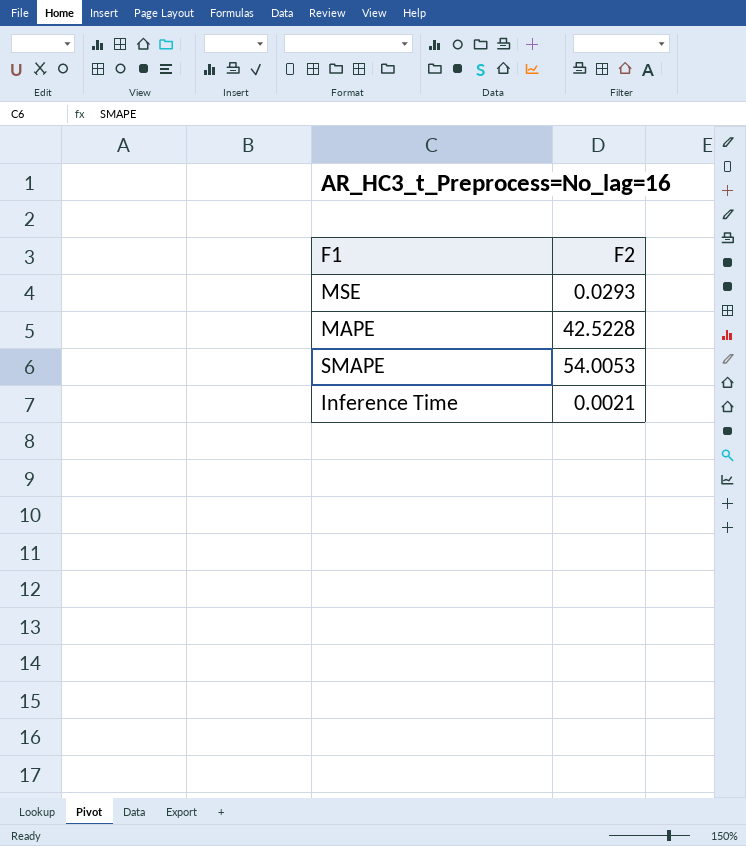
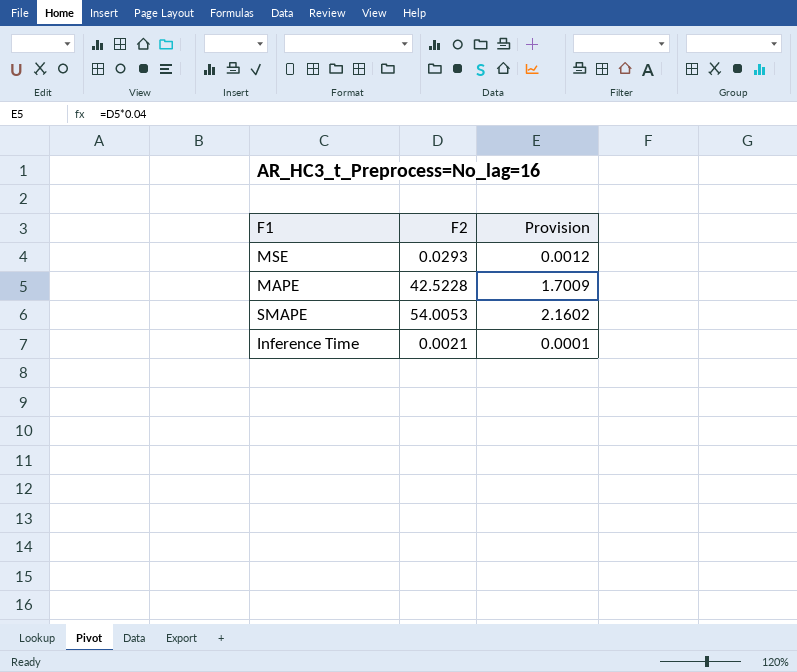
column Provision | formula: none -> [F2] * 0.04

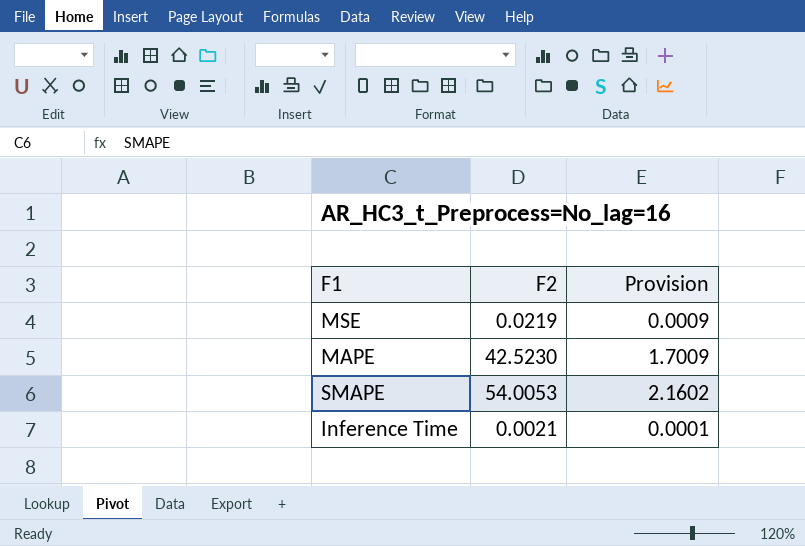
MSE | F2: 0.0293 -> 0.0219
MSE | Provision: 0.0012 -> 0.0009
MAPE | F2: 42.5228 -> 42.5230

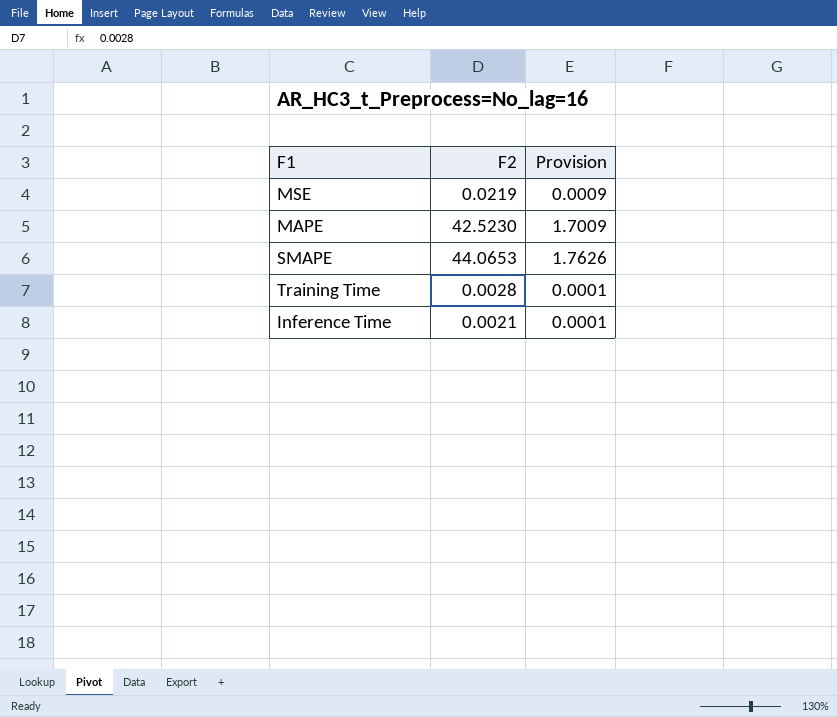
SMAPE | F2: 54.0053 -> 44.0653
SMAPE | Provision: 2.1602 -> 1.7626
row Training Time: none -> 0.0028 | 0.0001

